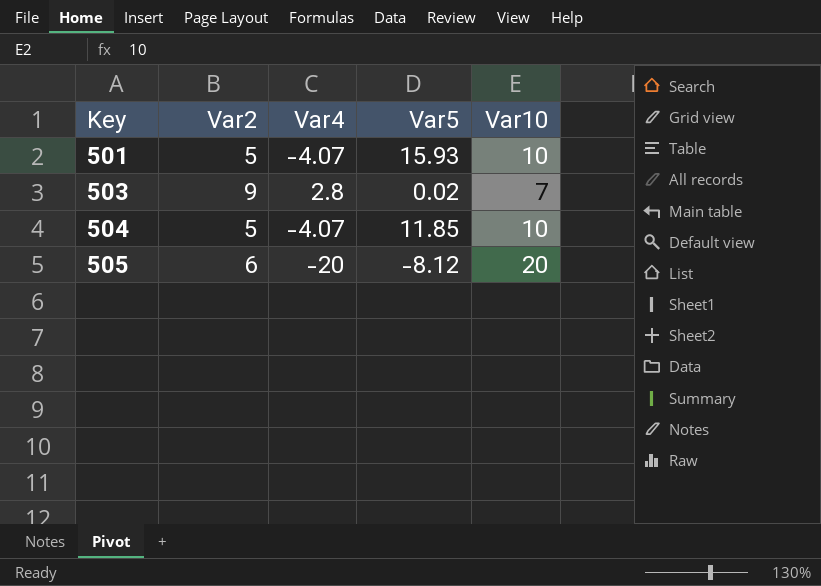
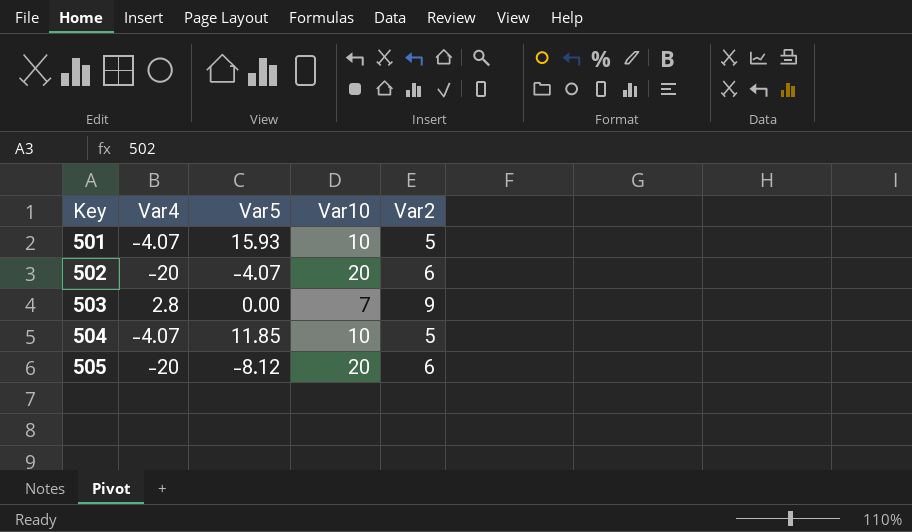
column Var2 | position: 2 -> 5
row 502: none -> -20 | -4.07 | 20 | 6
503 | Var5: 0.02 -> 0.00

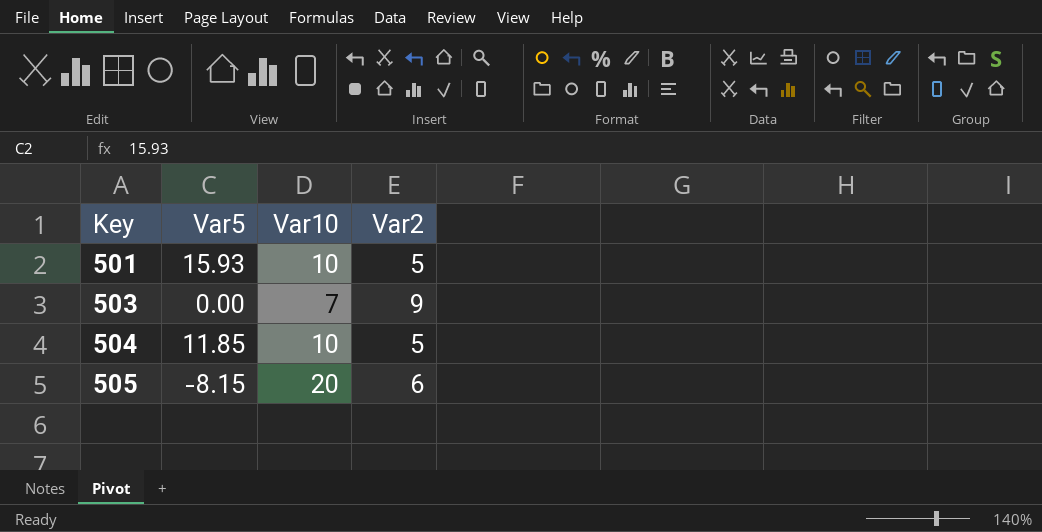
column Var4 | position: 2 -> none
row 502: -20 | -4.07 | 20 | 6 -> none
505 | Var5: -8.12 -> -8.15

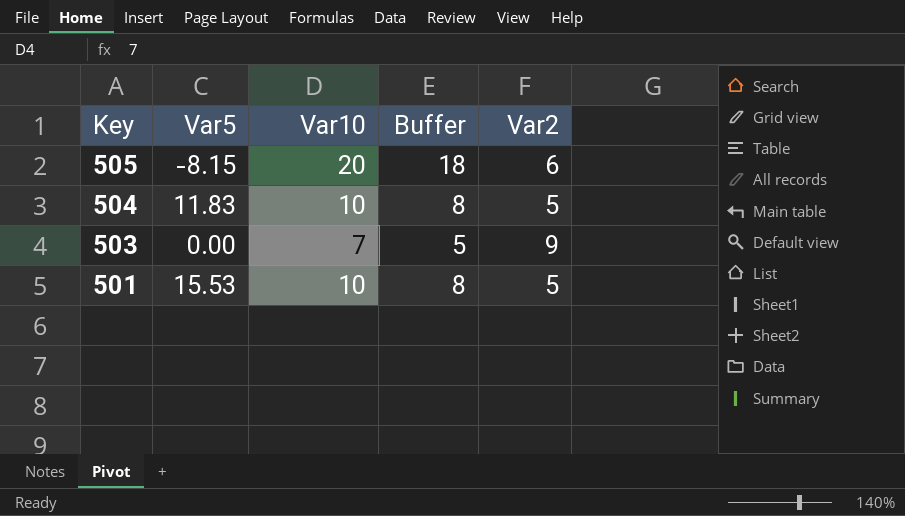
row order: Key ascending -> Key descending
column Buffer | formula: none -> [Var10] - 2
504 | Var5: 11.85 -> 11.83
501 | Var5: 15.93 -> 15.53

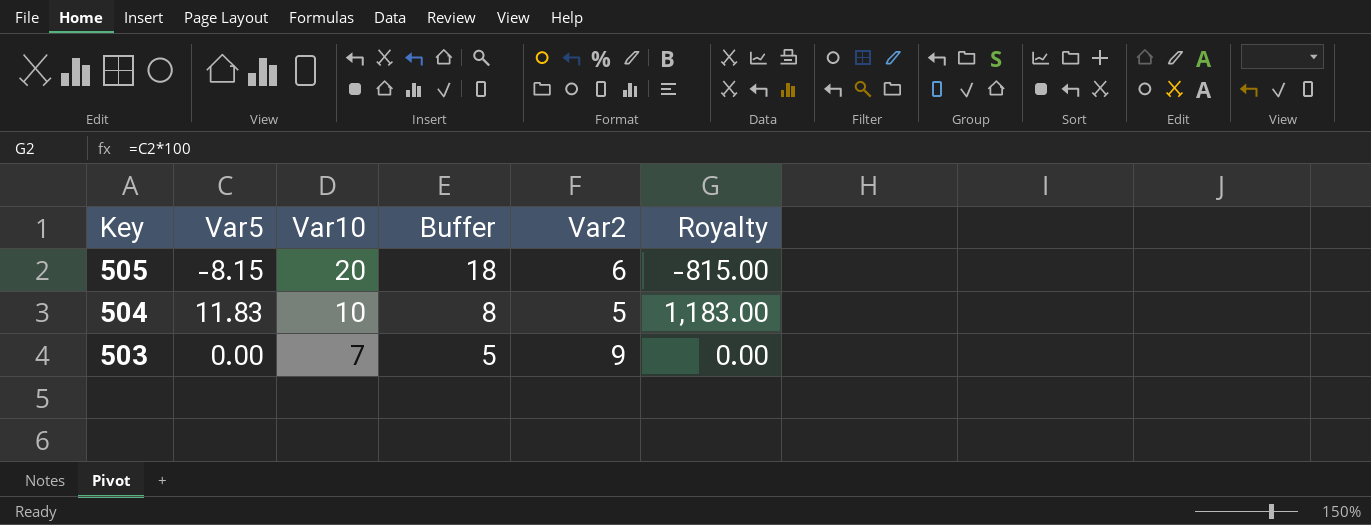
column Royalty | formula: none -> [Var5] * 100
row 501: 15.53 | 10 | 8 | 5 -> none

